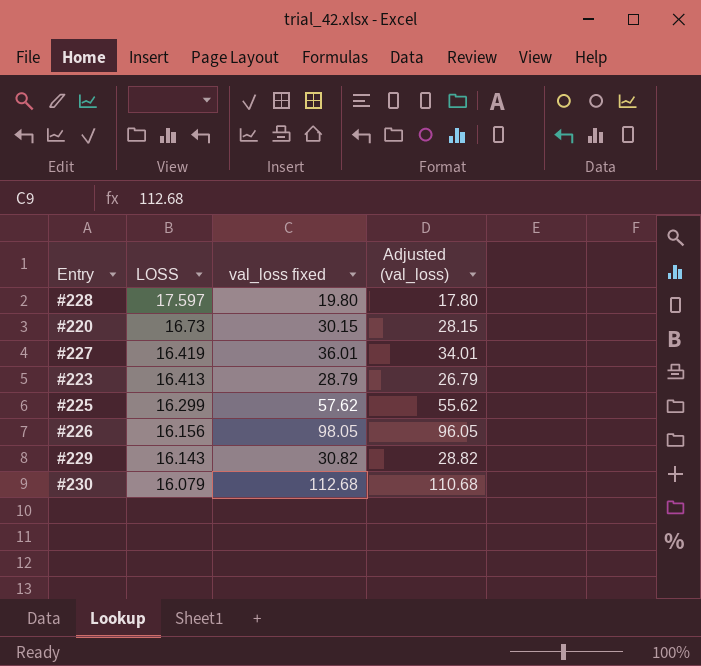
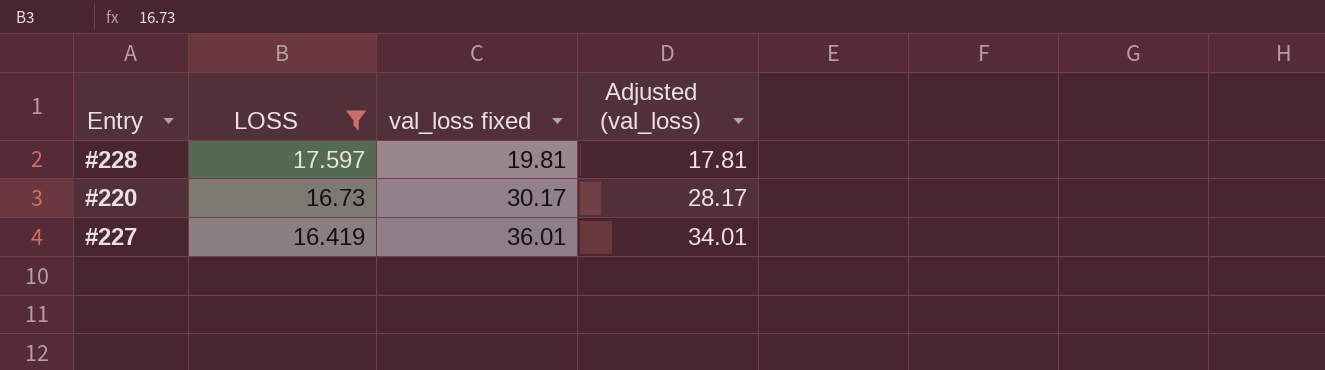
filter: none -> LOSS >= 16.419
#228 | val_loss fixed: 19.80 -> 19.81
#228 | Adjusted (val_loss): 17.80 -> 17.81
#220 | val_loss fixed: 30.15 -> 30.17
#220 | Adjusted (val_loss): 28.15 -> 28.17

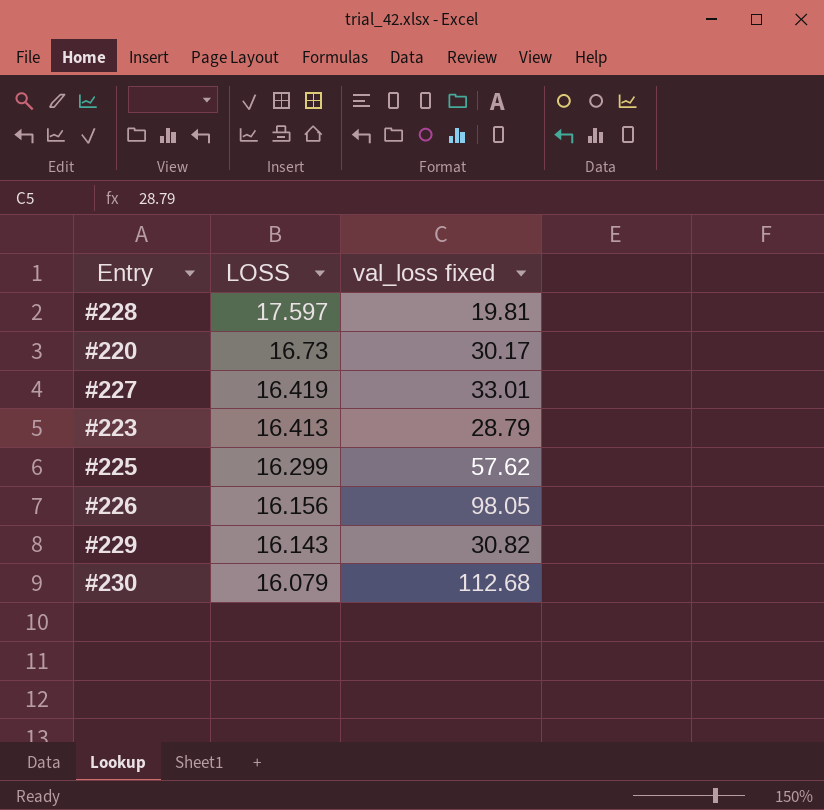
filter: LOSS >= 16.419 -> none
column Adjusted (val_loss) | formula: [val_loss fixed] - 2 -> none
#227 | val_loss fixed: 36.01 -> 33.01

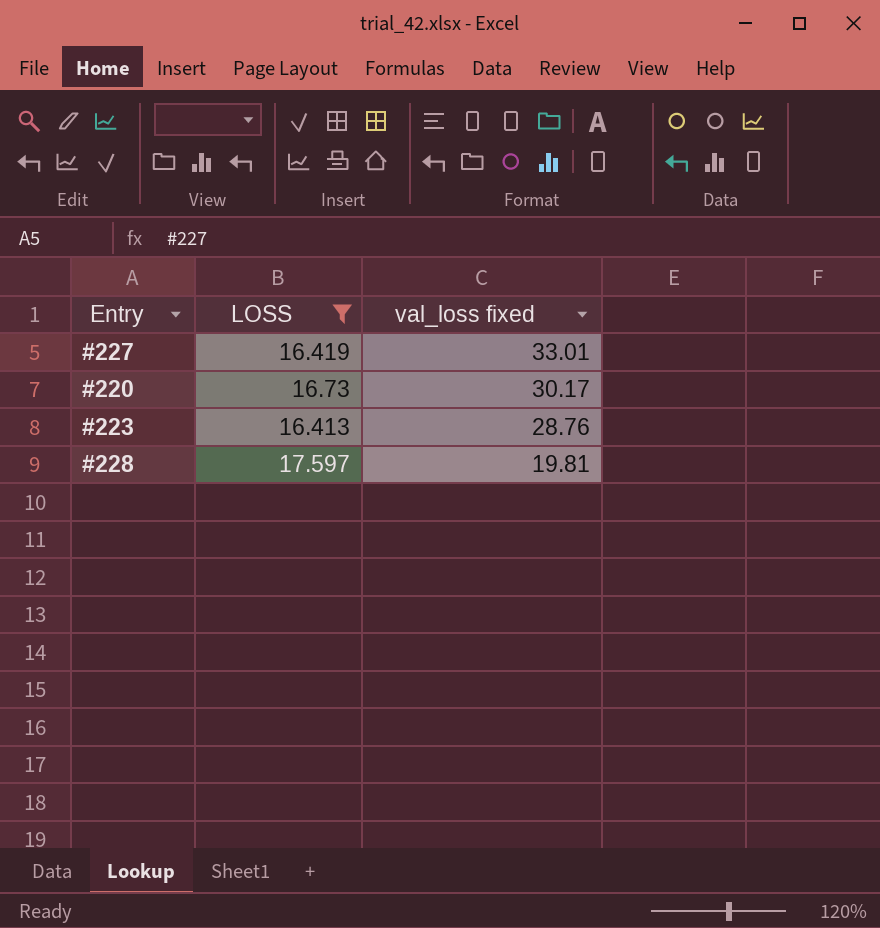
filter: none -> LOSS >= 16.413
row order: LOSS descending -> val_loss fixed descending
#223 | val_loss fixed: 28.79 -> 28.76

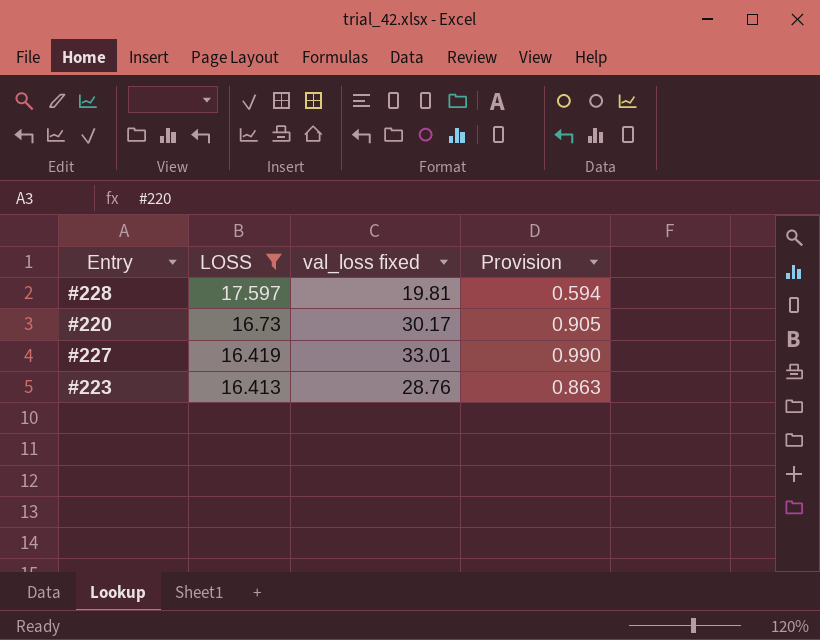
row order: val_loss fixed descending -> LOSS descending
column Provision | formula: none -> [val_loss fixed] * 0.03

